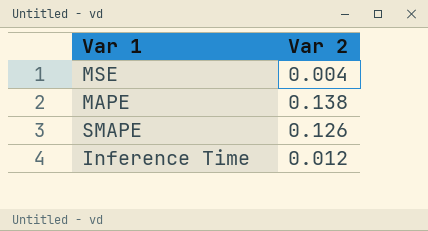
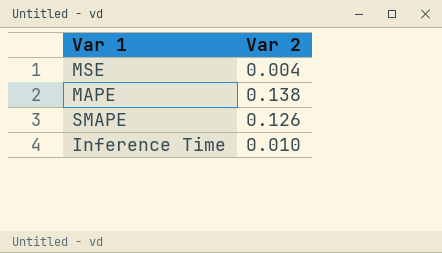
Inference Time | Var 2: 0.012 -> 0.010

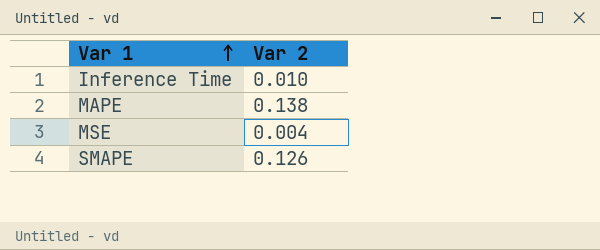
row order: none -> Var 1 ascending

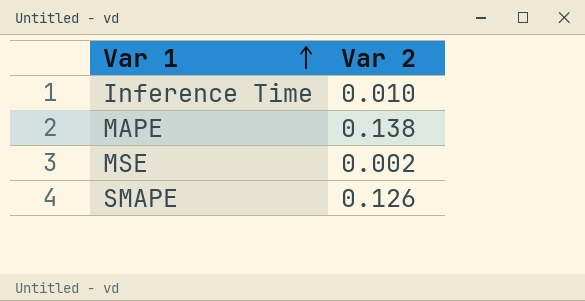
MSE | Var 2: 0.004 -> 0.002

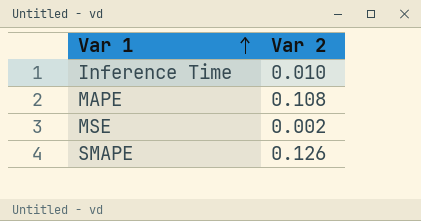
MAPE | Var 2: 0.138 -> 0.108

